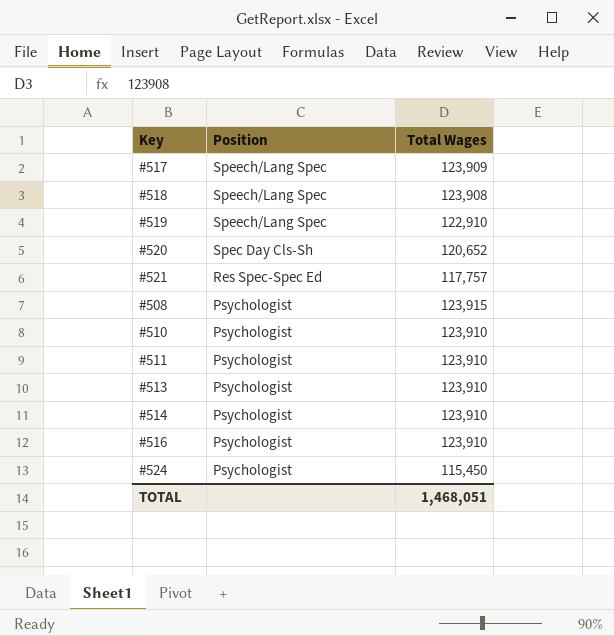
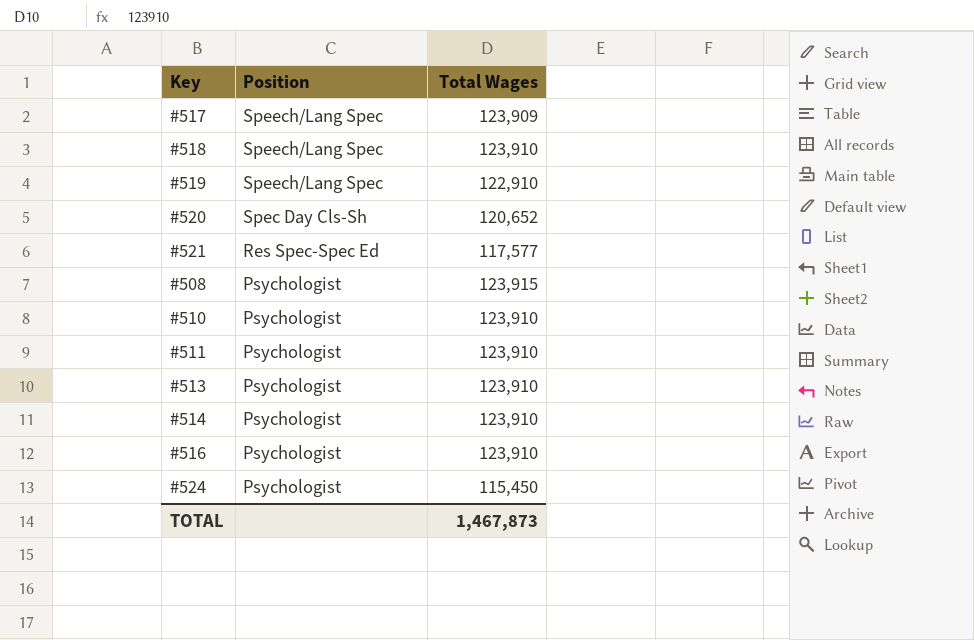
#518 | Total Wages: 123,908 -> 123,910
#521 | Total Wages: 117,757 -> 117,577
TOTAL | Total Wages: 1,468,051 -> 1,467,873

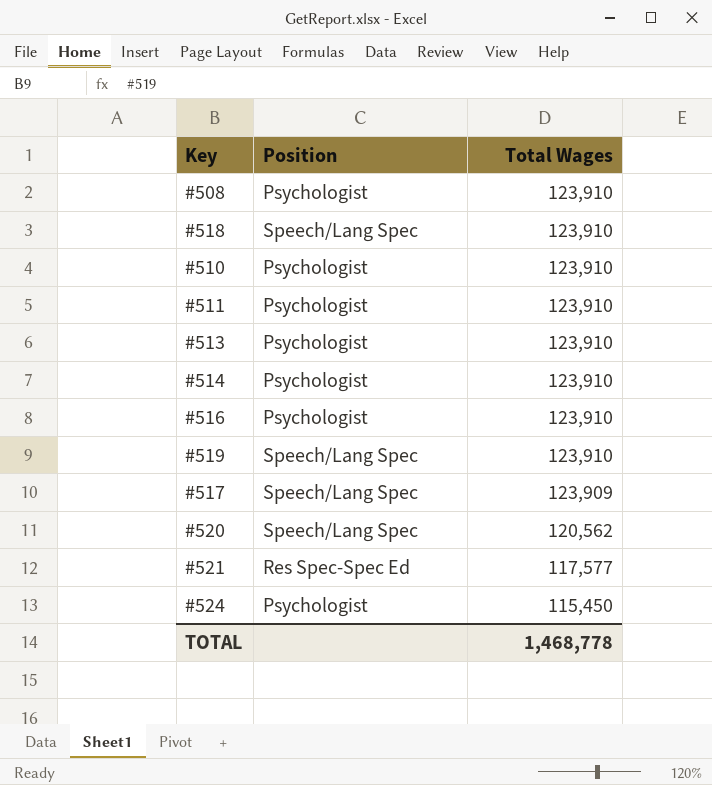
row order: Position descending -> Total Wages descending
#508 | Total Wages: 123,915 -> 123,910
#519 | Total Wages: 122,910 -> 123,910
#520 | Position: Spec Day Cls-Sh -> Speech/Lang Spec
#520 | Total Wages: 120,652 -> 120,562
TOTAL | Total Wages: 1,467,873 -> 1,468,778

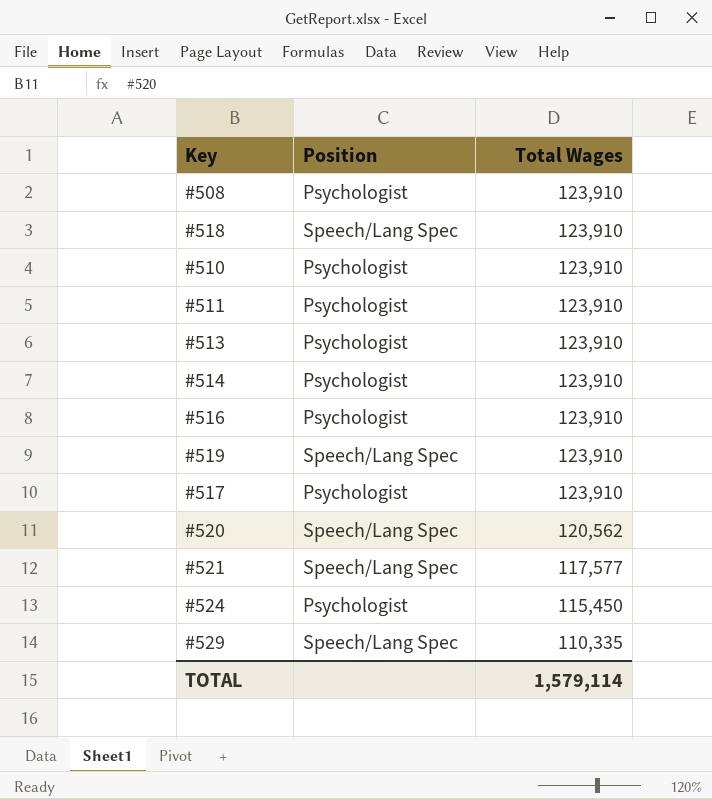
#517 | Position: Speech/Lang Spec -> Psychologist
#517 | Total Wages: 123,909 -> 123,910
#521 | Position: Res Spec-Spec Ed -> Speech/Lang Spec
row #529: none -> Speech/Lang Spec | 110,335
TOTAL | Total Wages: 1,468,778 -> 1,579,114

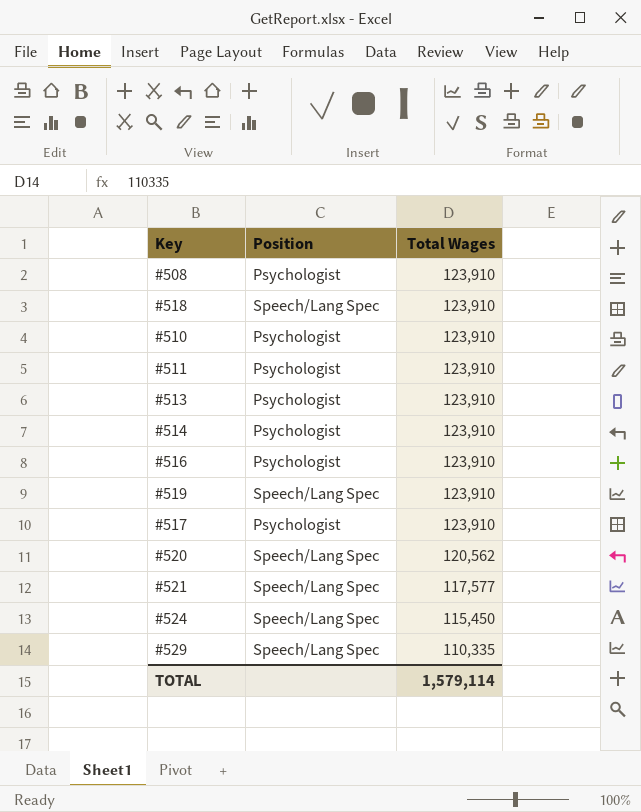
#524 | Position: Psychologist -> Speech/Lang Spec

